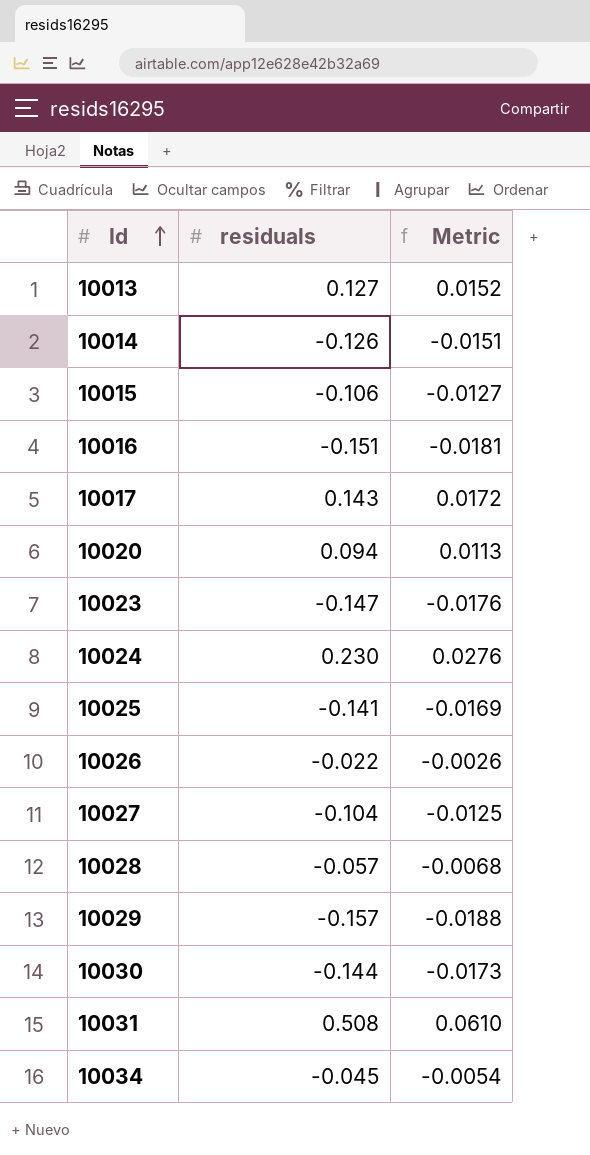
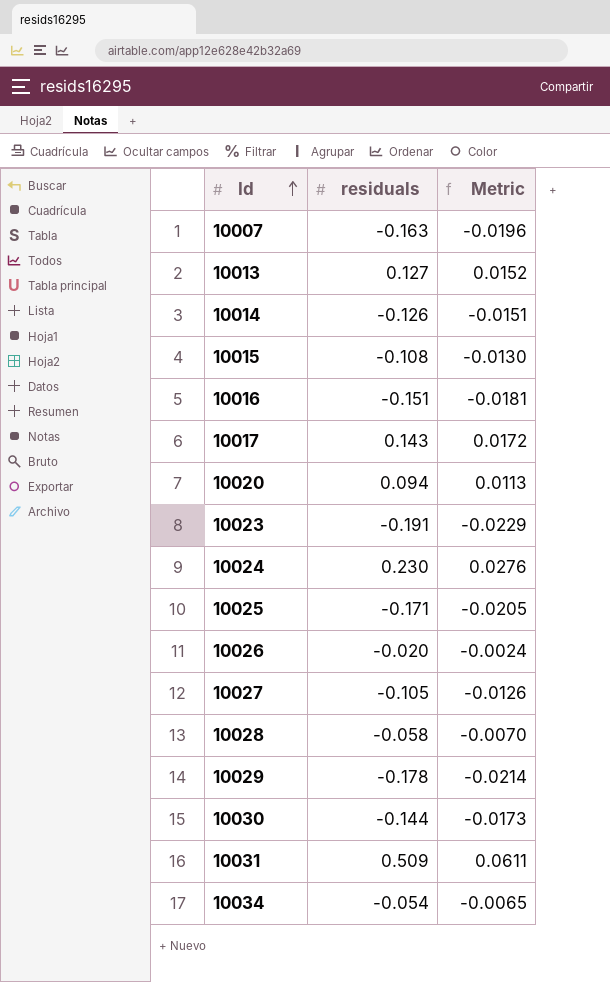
row 10007: none -> -0.163 | -0.0196
10015 | residuals: -0.106 -> -0.108
10015 | Metric: -0.0127 -> -0.0130
10023 | residuals: -0.147 -> -0.191
10023 | Metric: -0.0176 -> -0.0229
10025 | residuals: -0.141 -> -0.171
10025 | Metric: -0.0169 -> -0.0205
10026 | residuals: -0.022 -> -0.020
10026 | Metric: -0.0026 -> -0.0024
10027 | residuals: -0.104 -> -0.105
10027 | Metric: -0.0125 -> -0.0126
10028 | residuals: -0.057 -> -0.058
10028 | Metric: -0.0068 -> -0.0070
10029 | residuals: -0.157 -> -0.178
10029 | Metric: -0.0188 -> -0.0214
10031 | residuals: 0.508 -> 0.509
10031 | Metric: 0.0610 -> 0.0611
10034 | residuals: -0.045 -> -0.054
10034 | Metric: -0.0054 -> -0.0065

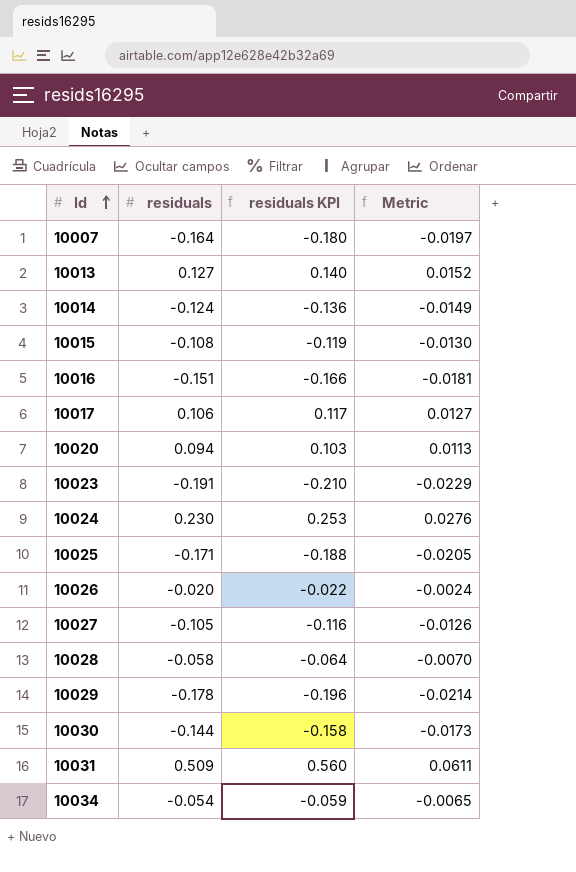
column residuals KPI | formula: none -> [residuals] * 1.1
10007 | residuals: -0.163 -> -0.164
10007 | Metric: -0.0196 -> -0.0197
10014 | residuals: -0.126 -> -0.124
10014 | Metric: -0.0151 -> -0.0149
10017 | residuals: 0.143 -> 0.106
10017 | Metric: 0.0172 -> 0.0127

